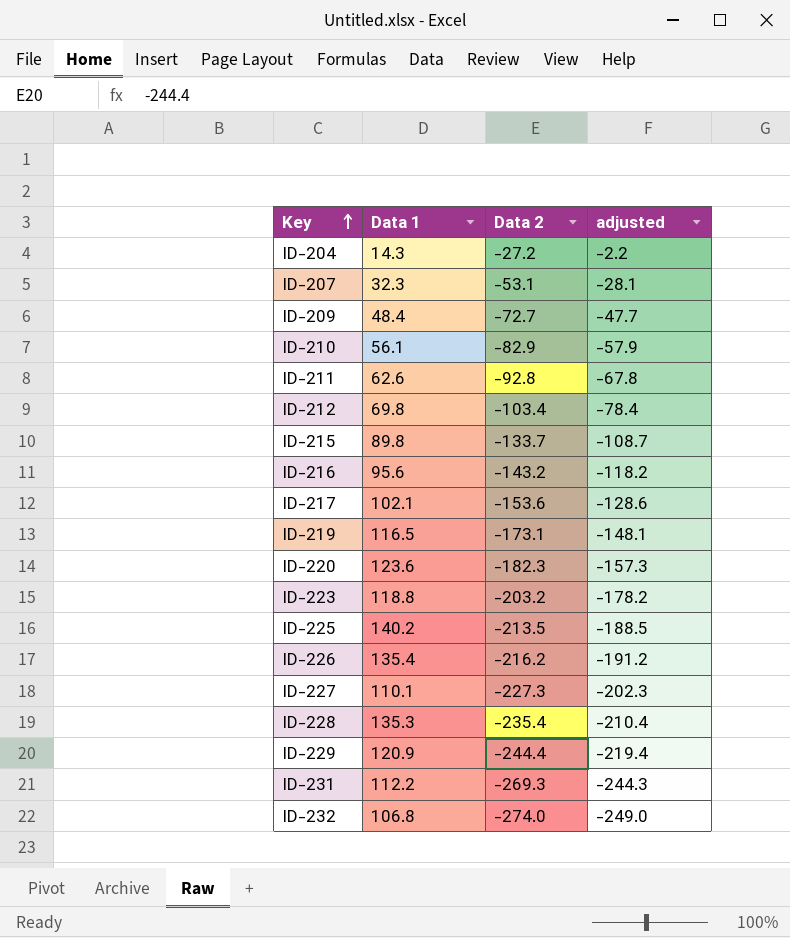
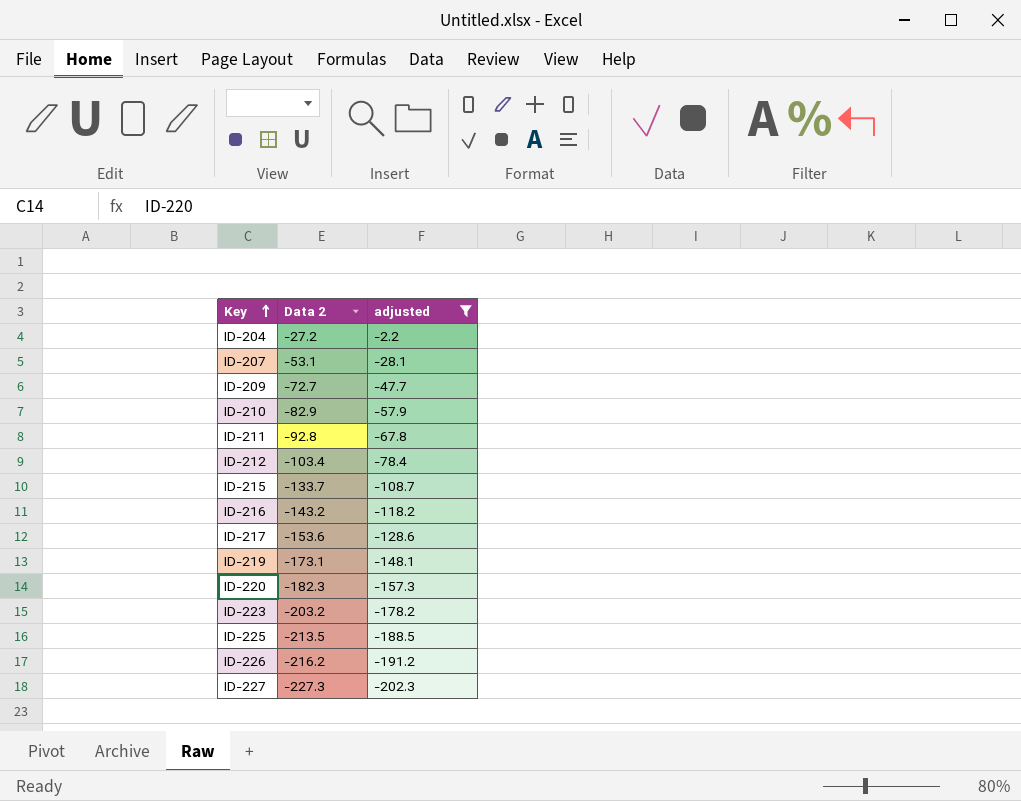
filter: none -> adjusted >= -202.3
column Data 1 | position: 2 -> none

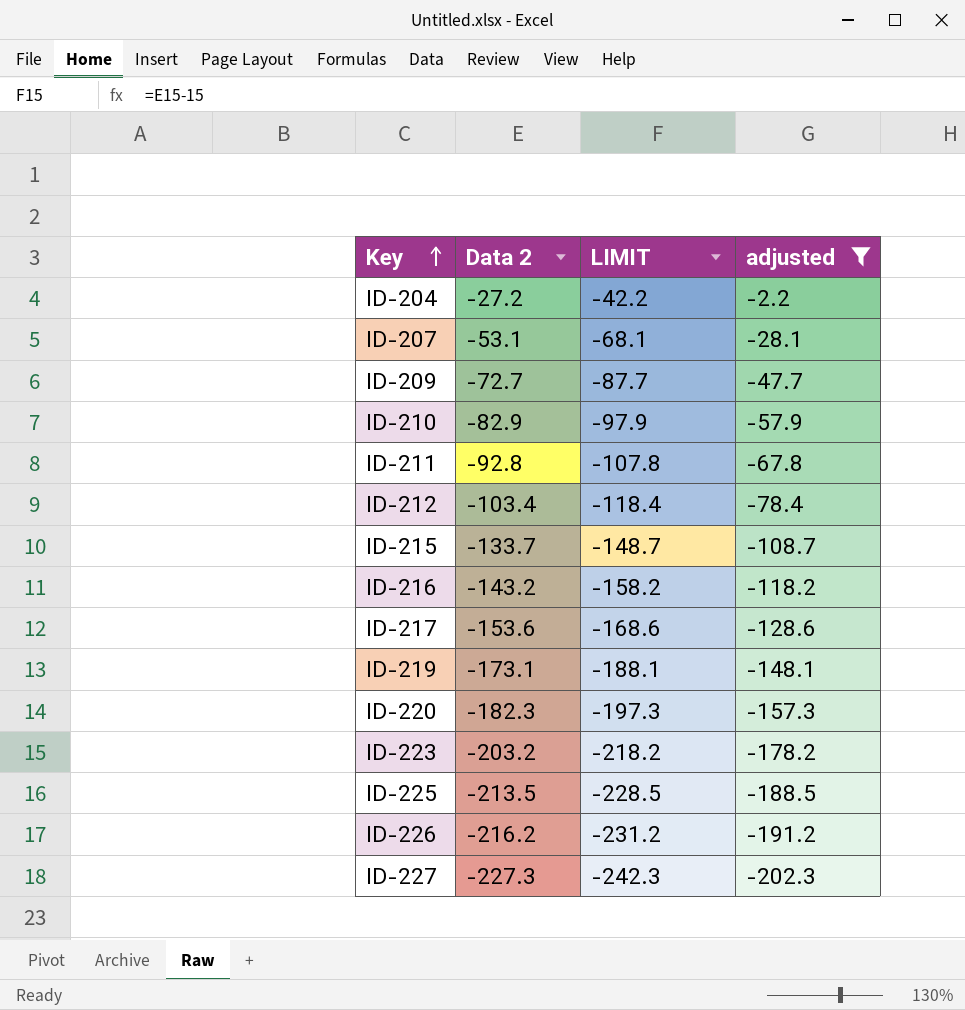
column LIMIT | formula: none -> [Data 2] - 15

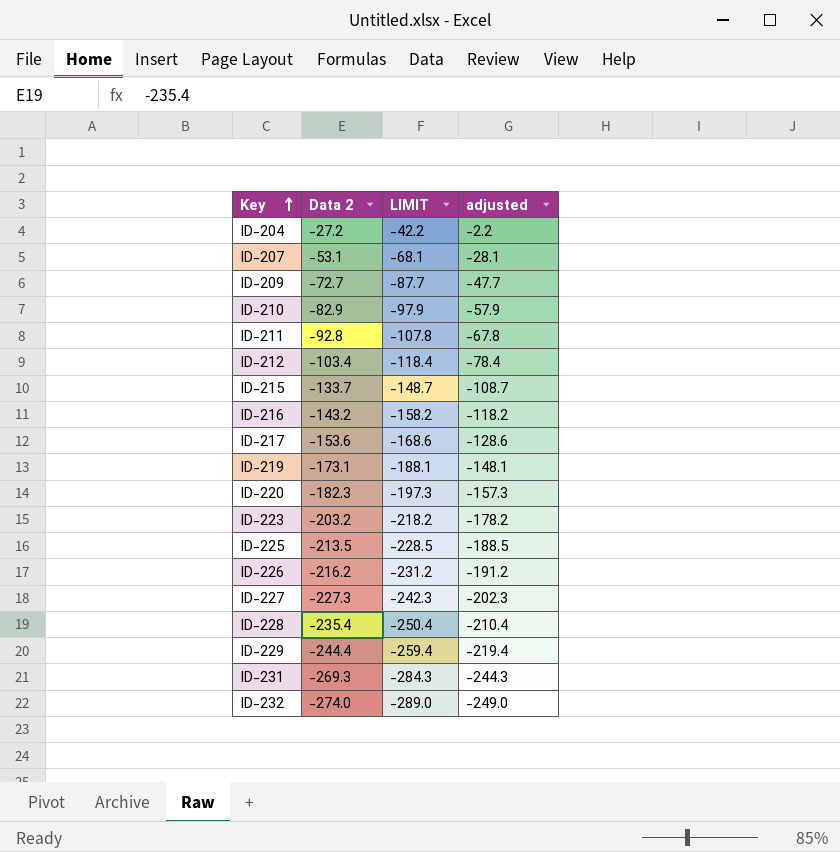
filter: adjusted >= -202.3 -> none

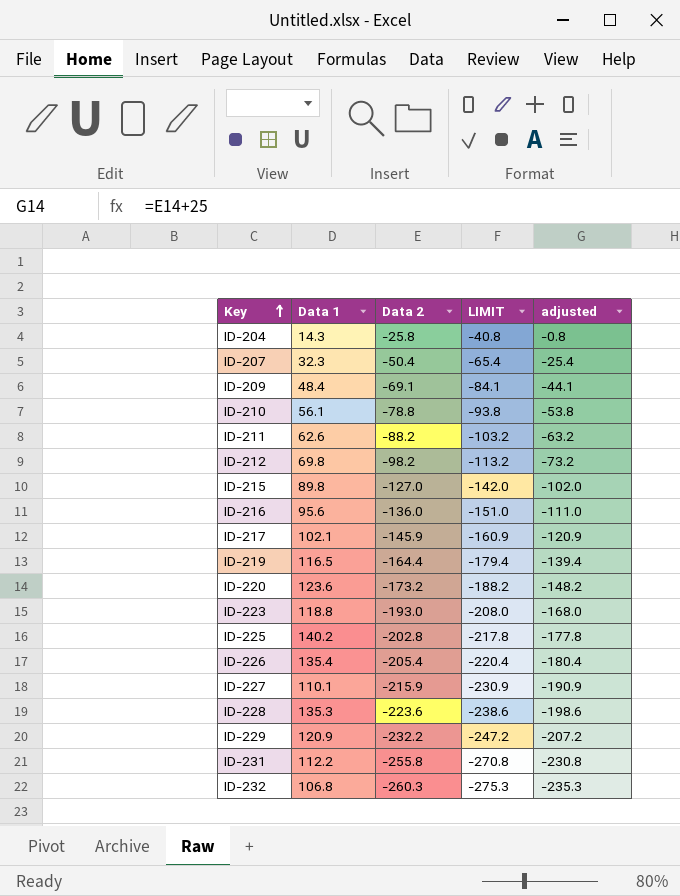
column Data 1 | position: none -> 2
ID-204 | Data 2: -27.2 -> -25.8
ID-204 | LIMIT: -42.2 -> -40.8
ID-204 | adjusted: -2.2 -> -0.8
ID-207 | Data 2: -53.1 -> -50.4
ID-207 | LIMIT: -68.1 -> -65.4
ID-207 | adjusted: -28.1 -> -25.4
ID-209 | Data 2: -72.7 -> -69.1
ID-209 | LIMIT: -87.7 -> -84.1
ID-209 | adjusted: -47.7 -> -44.1
ID-210 | Data 2: -82.9 -> -78.8
ID-210 | LIMIT: -97.9 -> -93.8
ID-210 | adjusted: -57.9 -> -53.8
ID-211 | Data 2: -92.8 -> -88.2
ID-211 | LIMIT: -107.8 -> -103.2
ID-211 | adjusted: -67.8 -> -63.2
ID-212 | Data 2: -103.4 -> -98.2
ID-212 | LIMIT: -118.4 -> -113.2
ID-212 | adjusted: -78.4 -> -73.2
ID-215 | Data 2: -133.7 -> -127.0
ID-215 | LIMIT: -148.7 -> -142.0
ID-215 | adjusted: -108.7 -> -102.0
ID-216 | Data 2: -143.2 -> -136.0
ID-216 | LIMIT: -158.2 -> -151.0
ID-216 | adjusted: -118.2 -> -111.0
ID-217 | Data 2: -153.6 -> -145.9
ID-217 | LIMIT: -168.6 -> -160.9
ID-217 | adjusted: -128.6 -> -120.9
ID-219 | Data 2: -173.1 -> -164.4
ID-219 | LIMIT: -188.1 -> -179.4
ID-219 | adjusted: -148.1 -> -139.4
ID-220 | Data 2: -182.3 -> -173.2
ID-220 | LIMIT: -197.3 -> -188.2
ID-220 | adjusted: -157.3 -> -148.2
ID-223 | Data 2: -203.2 -> -193.0
ID-223 | LIMIT: -218.2 -> -208.0
ID-223 | adjusted: -178.2 -> -168.0
ID-225 | Data 2: -213.5 -> -202.8
ID-225 | LIMIT: -228.5 -> -217.8
ID-225 | adjusted: -188.5 -> -177.8
ID-226 | Data 2: -216.2 -> -205.4
ID-226 | LIMIT: -231.2 -> -220.4
ID-226 | adjusted: -191.2 -> -180.4
ID-227 | Data 2: -227.3 -> -215.9
ID-227 | LIMIT: -242.3 -> -230.9
ID-227 | adjusted: -202.3 -> -190.9
ID-228 | Data 2: -235.4 -> -223.6
ID-228 | LIMIT: -250.4 -> -238.6
ID-228 | adjusted: -210.4 -> -198.6
ID-229 | Data 2: -244.4 -> -232.2
ID-229 | LIMIT: -259.4 -> -247.2
ID-229 | adjusted: -219.4 -> -207.2
ID-231 | Data 2: -269.3 -> -255.8
ID-231 | LIMIT: -284.3 -> -270.8
ID-231 | adjusted: -244.3 -> -230.8
ID-232 | Data 2: -274.0 -> -260.3
ID-232 | LIMIT: -289.0 -> -275.3
ID-232 | adjusted: -249.0 -> -235.3

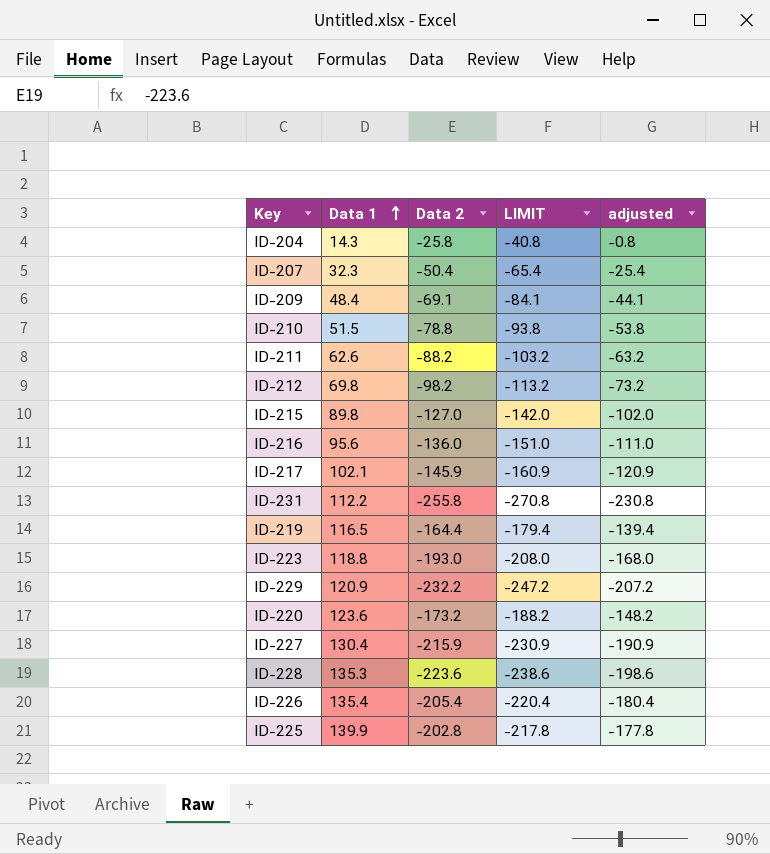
row order: Key ascending -> Data 1 ascending
row ID-232: 106.8 | -260.3 | -275.3 | -235.3 -> none
ID-210 | Data 1: 56.1 -> 51.5
ID-227 | Data 1: 110.1 -> 130.4
ID-225 | Data 1: 140.2 -> 139.9

